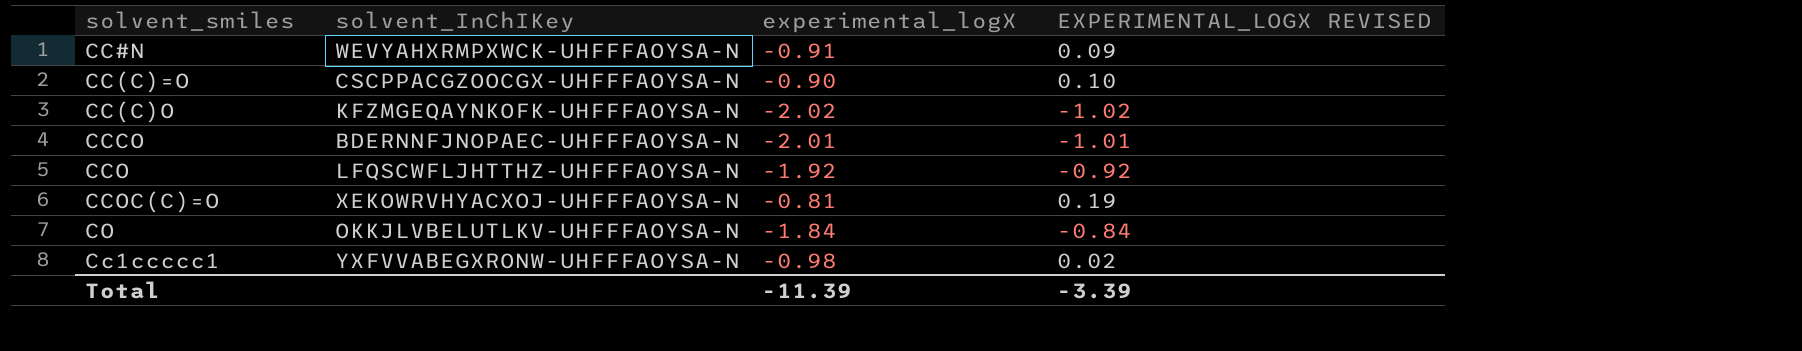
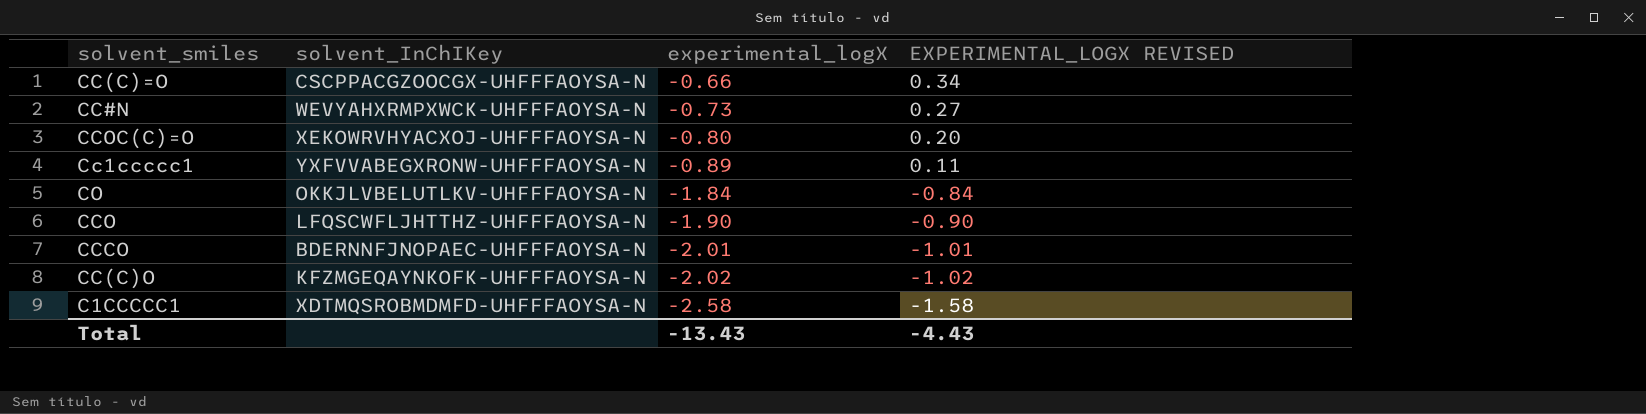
row order: none -> experimental_logX descending
CC(C)=O | experimental_logX: -0.90 -> -0.66
CC(C)=O | EXPERIMENTAL_LOGX REVISED: 0.10 -> 0.34
CC#N | experimental_logX: -0.91 -> -0.73
CC#N | EXPERIMENTAL_LOGX REVISED: 0.09 -> 0.27
CCOC(C)=O | experimental_logX: -0.81 -> -0.80
CCOC(C)=O | EXPERIMENTAL_LOGX REVISED: 0.19 -> 0.20
Cc1ccccc1 | experimental_logX: -0.98 -> -0.89
Cc1ccccc1 | EXPERIMENTAL_LOGX REVISED: 0.02 -> 0.11
CCO | experimental_logX: -1.92 -> -1.90
CCO | EXPERIMENTAL_LOGX REVISED: -0.92 -> -0.90
row C1CCCCC1: none -> XDTMQSROBMDMFD-UHFFFAOYSA-N | -2.58 | -1.58
Total | experimental_logX: -11.39 -> -13.43
Total | EXPERIMENTAL_LOGX REVISED: -3.39 -> -4.43

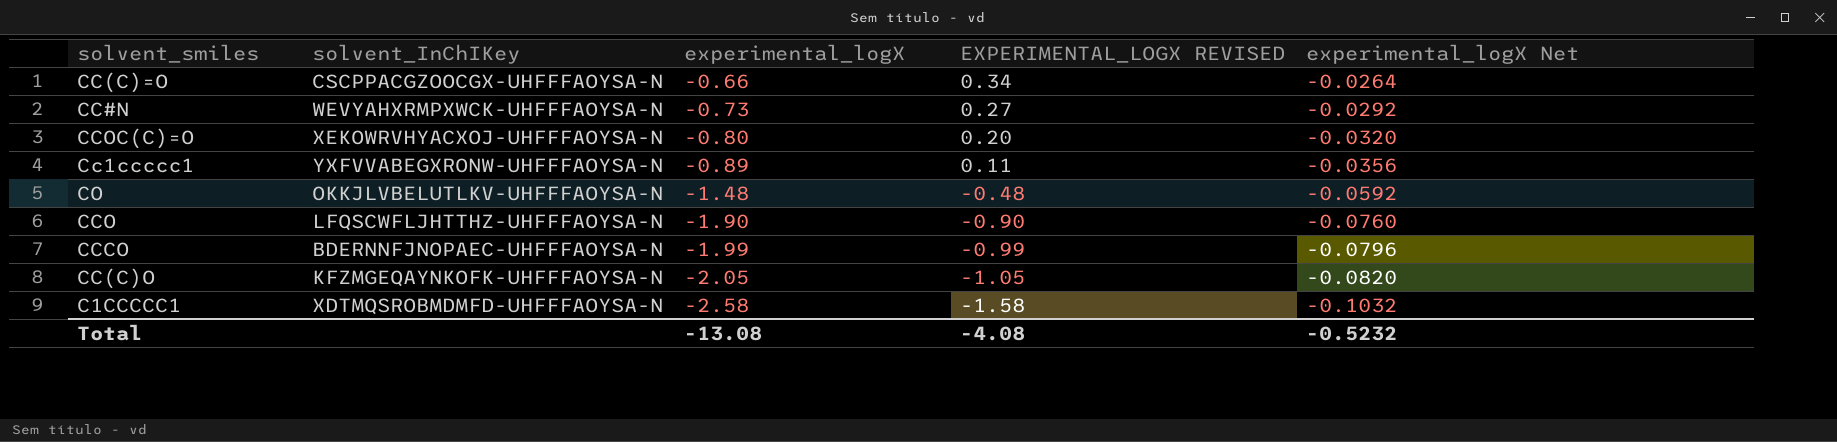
column experimental_logX Net | formula: none -> [experimental_logX] * 0.04
CO | experimental_logX: -1.84 -> -1.48
CO | EXPERIMENTAL_LOGX REVISED: -0.84 -> -0.48
CCCO | experimental_logX: -2.01 -> -1.99
CCCO | EXPERIMENTAL_LOGX REVISED: -1.01 -> -0.99
CC(C)O | experimental_logX: -2.02 -> -2.05
CC(C)O | EXPERIMENTAL_LOGX REVISED: -1.02 -> -1.05
Total | experimental_logX: -13.43 -> -13.08
Total | EXPERIMENTAL_LOGX REVISED: -4.43 -> -4.08

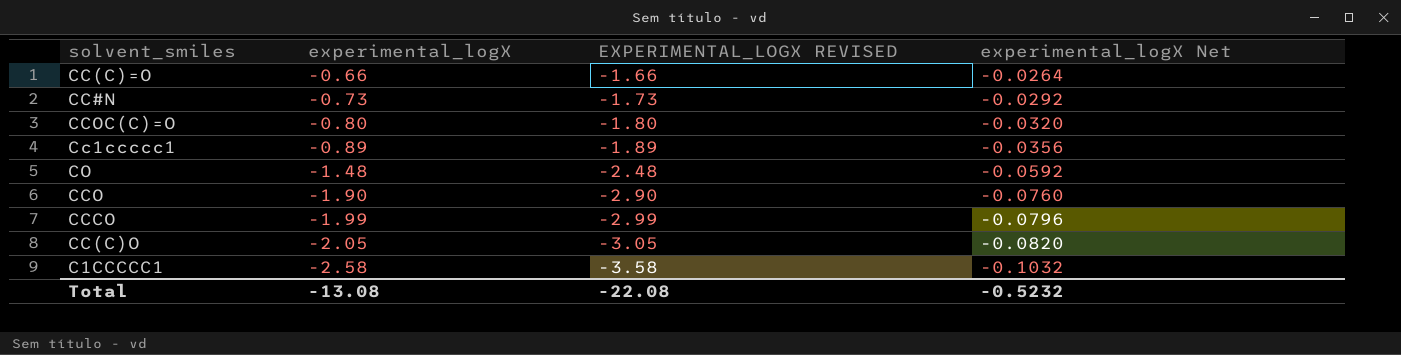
column solvent_InChIKey | position: 2 -> none
column EXPERIMENTAL_LOGX REVISED | formula: [experimental_logX] + 1 -> [experimental_logX] - 1
Total | EXPERIMENTAL_LOGX REVISED: -4.08 -> -22.08

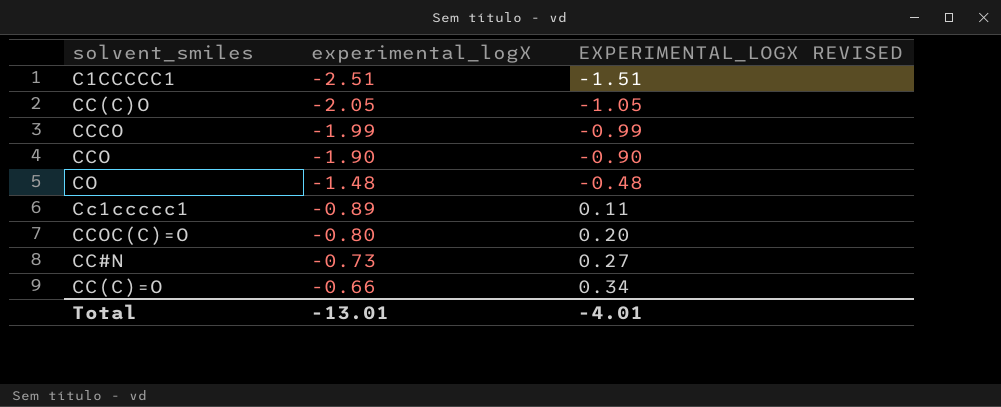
row order: experimental_logX descending -> experimental_logX ascending
column experimental_logX Net | formula: [experimental_logX] * 0.04 -> none
column EXPERIMENTAL_LOGX REVISED | formula: [experimental_logX] - 1 -> [experimental_logX] + 1
C1CCCCC1 | experimental_logX: -2.58 -> -2.51
Total | experimental_logX: -13.08 -> -13.01
Total | EXPERIMENTAL_LOGX REVISED: -22.08 -> -4.01

